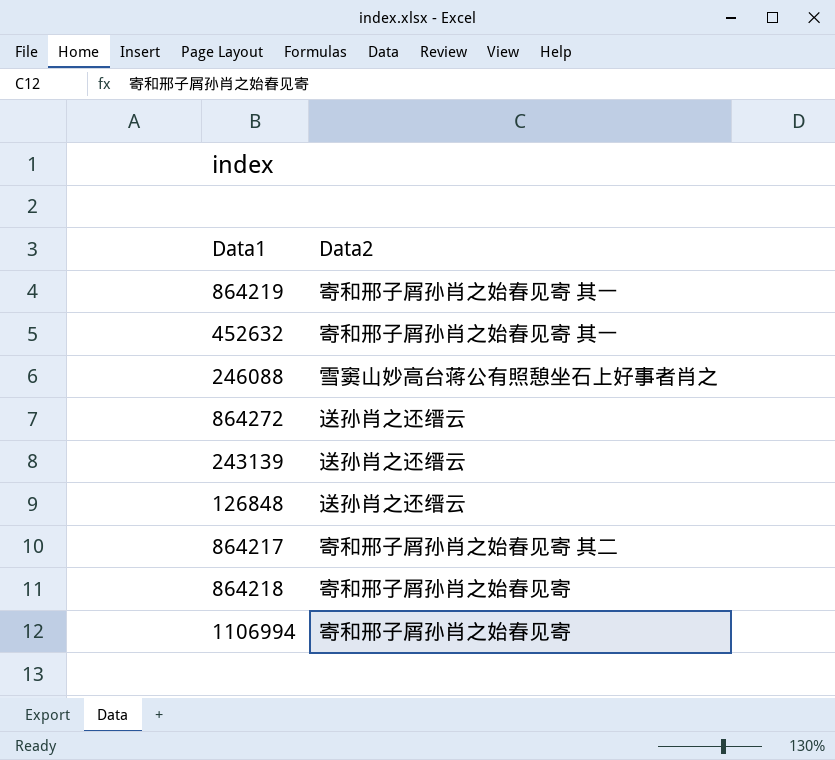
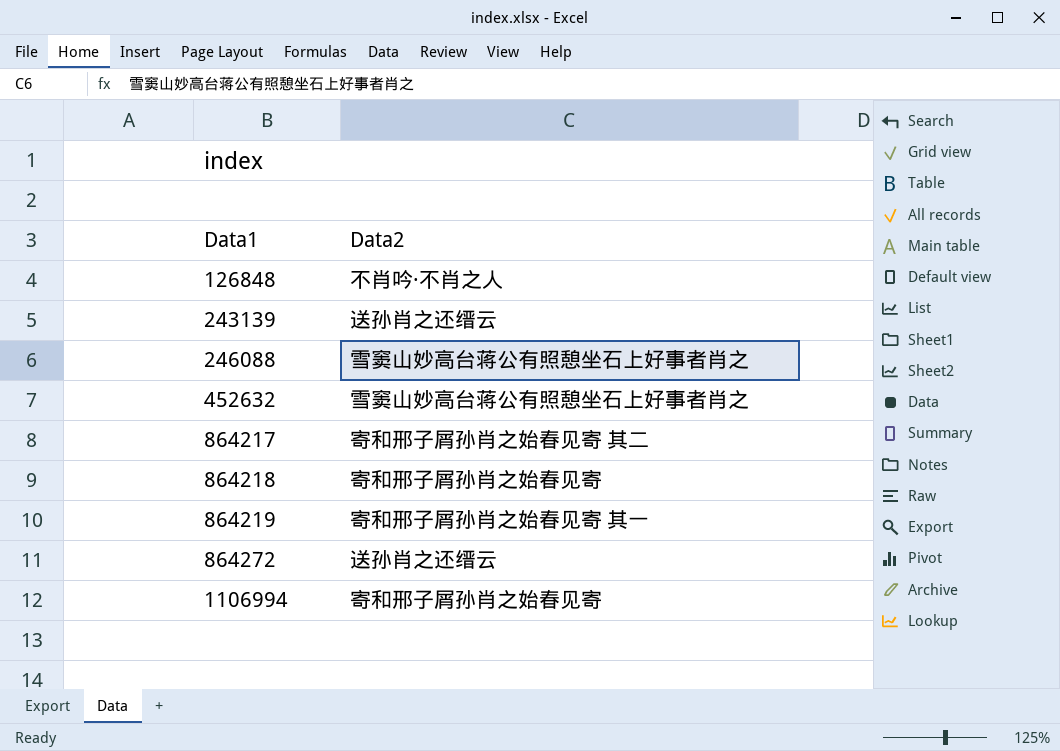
row order: none -> Data1 ascending
126848 | Data2: 送孙肖之还缙云 -> 不肖吟·不肖之人
452632 | Data2: 寄和邢子屑孙肖之始春见寄 其一 -> 雪窦山妙高台蒋公有照憩坐石上好事者肖之

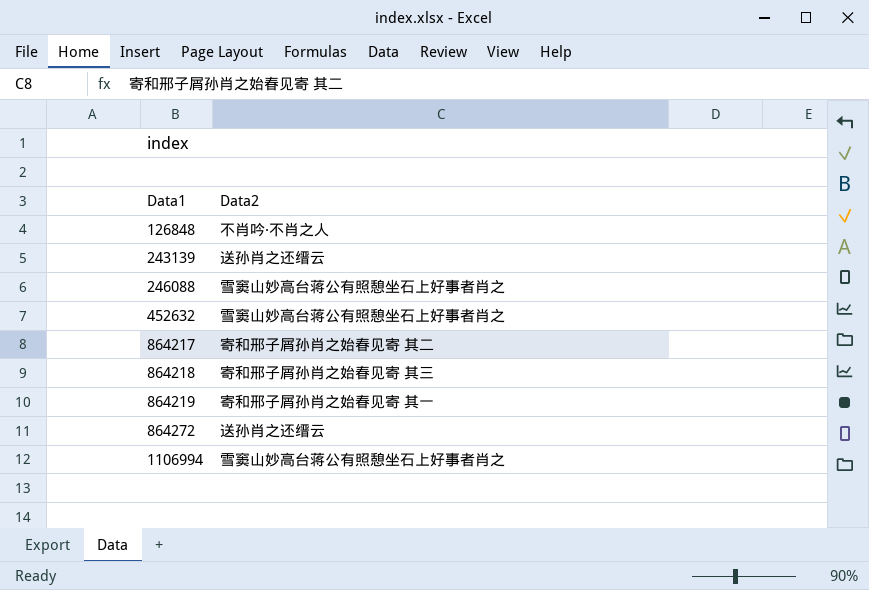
864218 | Data2: 寄和邢子屑孙肖之始春见寄 -> 寄和邢子屑孙肖之始春见寄 其三
1106994 | Data2: 寄和邢子屑孙肖之始春见寄 -> 雪窦山妙高台蒋公有照憩坐石上好事者肖之

